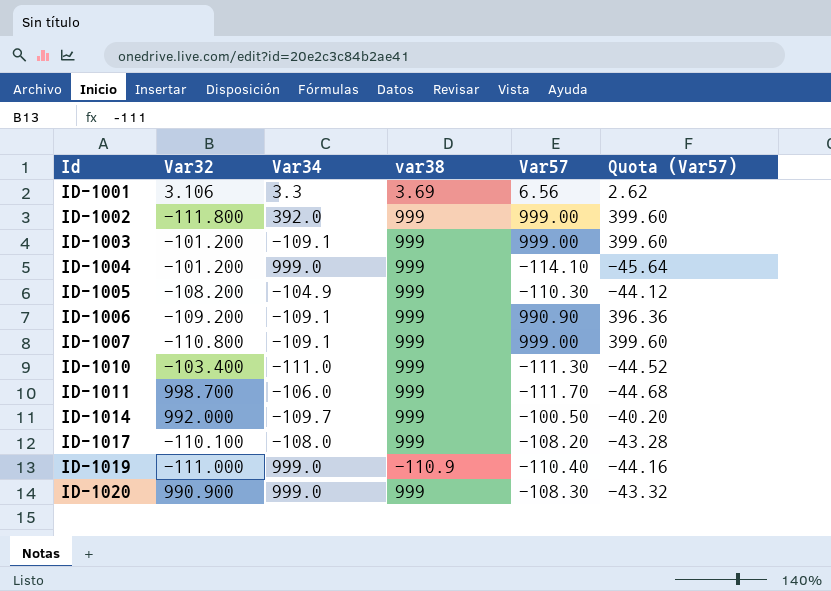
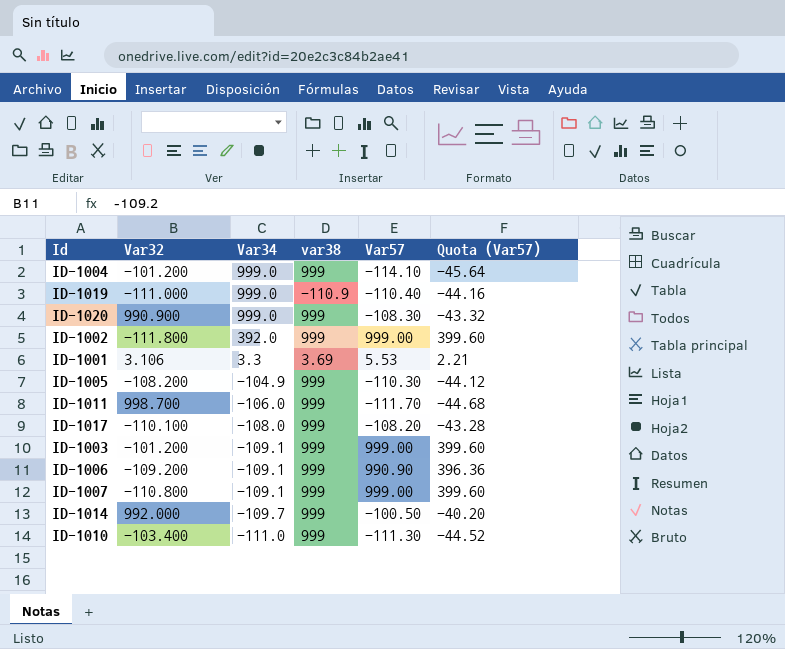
row order: Id ascending -> Var34 descending
ID-1001 | Var57: 6.56 -> 5.53
ID-1001 | Quota (Var57): 2.62 -> 2.21

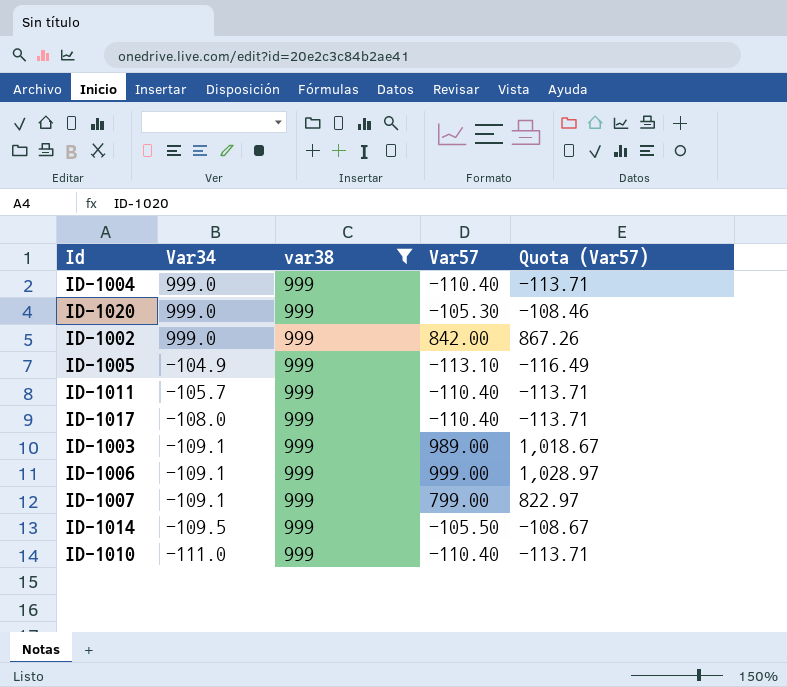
filter: none -> var38 = 999
column Var32 | position: 2 -> none
column Quota (Var57) | formula: [Var57] * 0.4 -> [Var57] * 1.03
ID-1004 | Var57: -114.10 -> -110.40
ID-1020 | Var57: -108.30 -> -105.30
ID-1002 | Var34: 392.0 -> 999.0
ID-1002 | Var57: 999.00 -> 842.00
ID-1005 | Var57: -110.30 -> -113.10
ID-1011 | Var34: -106.0 -> -105.7
ID-1011 | Var57: -111.70 -> -110.40
ID-1017 | Var57: -108.20 -> -110.40
ID-1003 | Var57: 999.00 -> 989.00
ID-1006 | Var57: 990.90 -> 999.00
ID-1007 | Var57: 999.00 -> 799.00
ID-1014 | Var34: -109.7 -> -109.5
ID-1014 | Var57: -100.50 -> -105.50
ID-1010 | Var57: -111.30 -> -110.40

